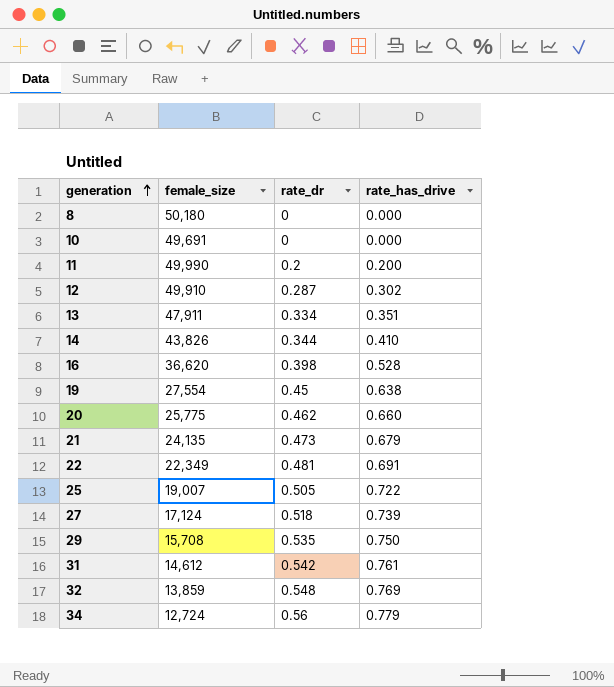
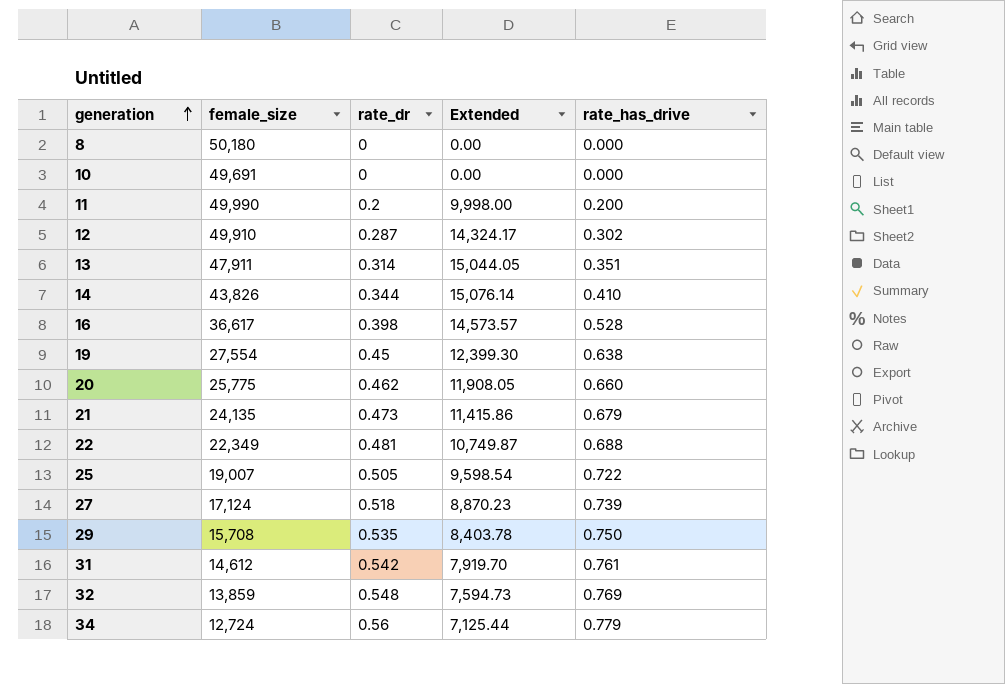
column Extended | formula: none -> [female_size] * [rate_dr]
13 | rate_dr: 0.334 -> 0.314
16 | female_size: 36,620 -> 36,617
22 | rate_has_drive: 0.691 -> 0.688

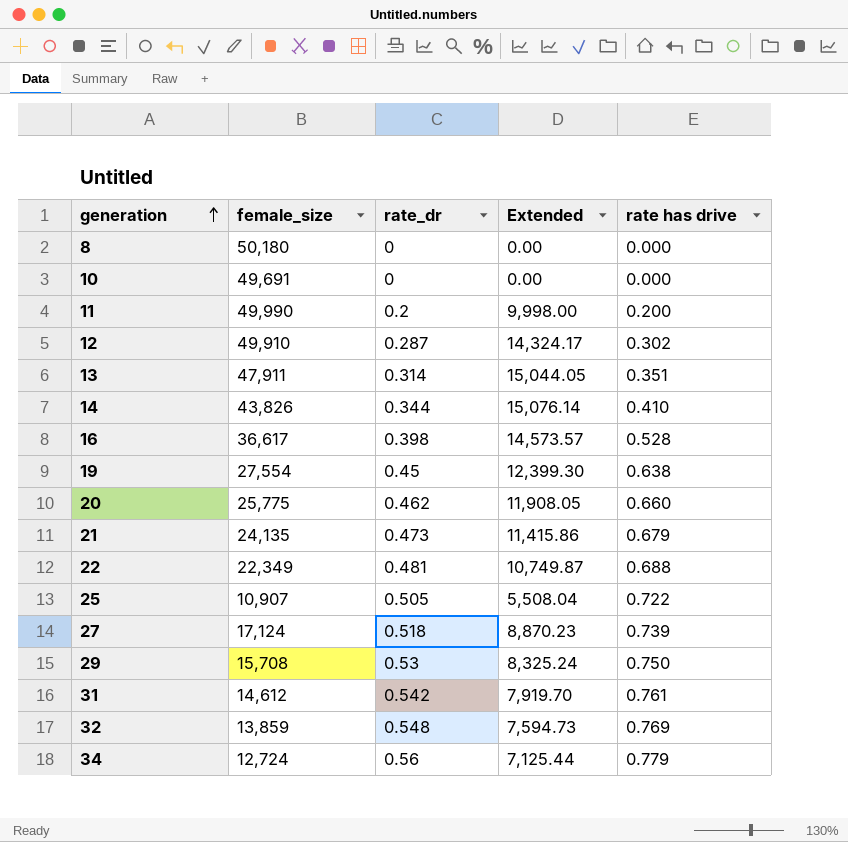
column name: rate_has_drive -> rate has drive
25 | female_size: 19,007 -> 10,907
25 | Extended: 9,598.54 -> 5,508.04
29 | rate_dr: 0.535 -> 0.53
29 | Extended: 8,403.78 -> 8,325.24

